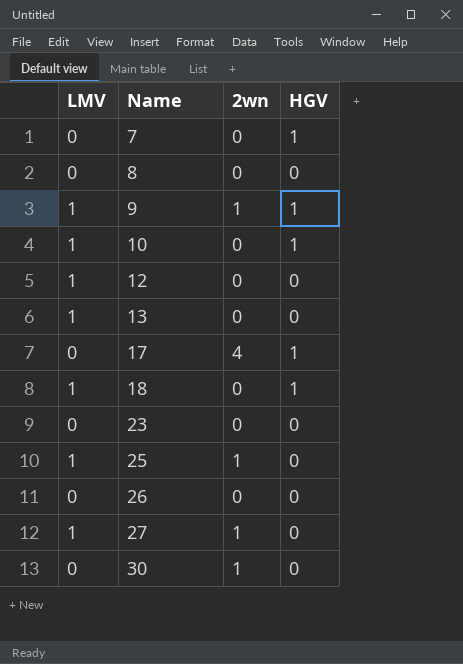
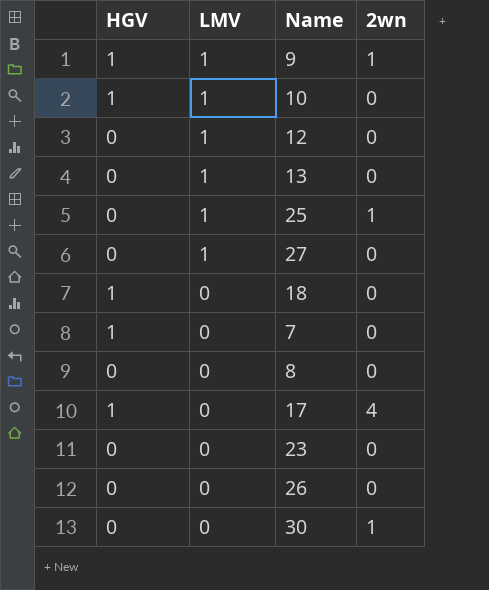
row order: Name ascending -> LMV descending
column HGV | position: 4 -> 1
27 | 2wn: 1 -> 0
18 | LMV: 1 -> 0

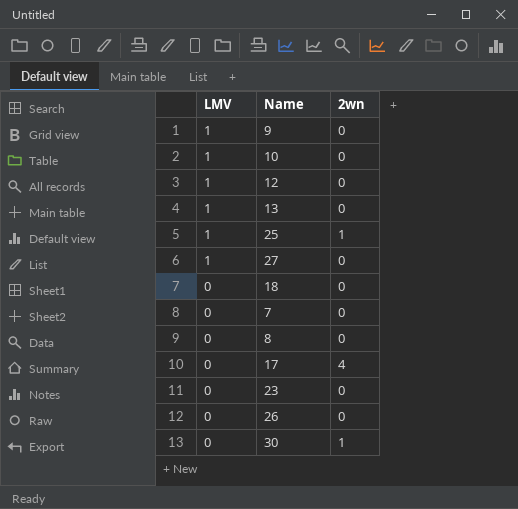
column HGV | position: 1 -> none
9 | 2wn: 1 -> 0

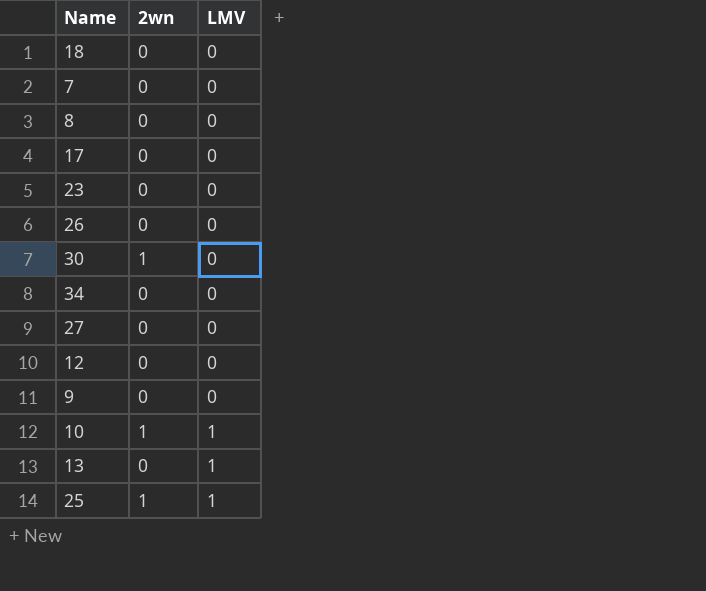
row order: LMV descending -> LMV ascending
column LMV | position: 1 -> 3
17 | 2wn: 4 -> 0
row 34: none -> 0 | 0
27 | LMV: 1 -> 0
12 | LMV: 1 -> 0
9 | LMV: 1 -> 0
10 | 2wn: 0 -> 1

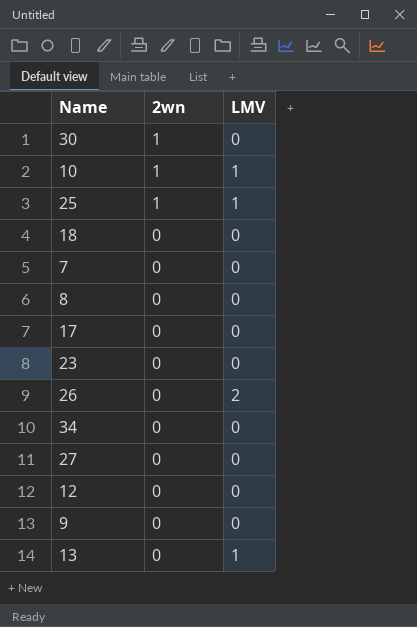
row order: LMV ascending -> 2wn descending
26 | LMV: 0 -> 2

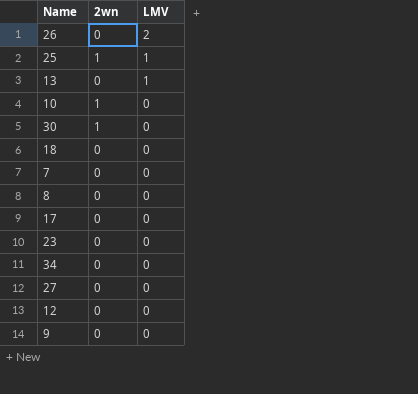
row order: 2wn descending -> LMV descending
10 | LMV: 1 -> 0

